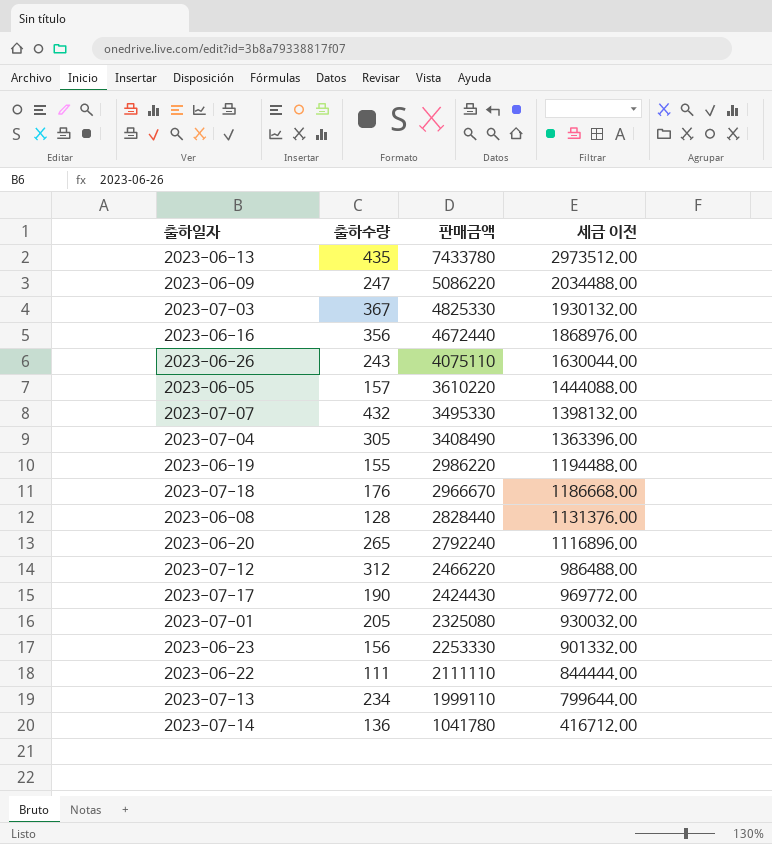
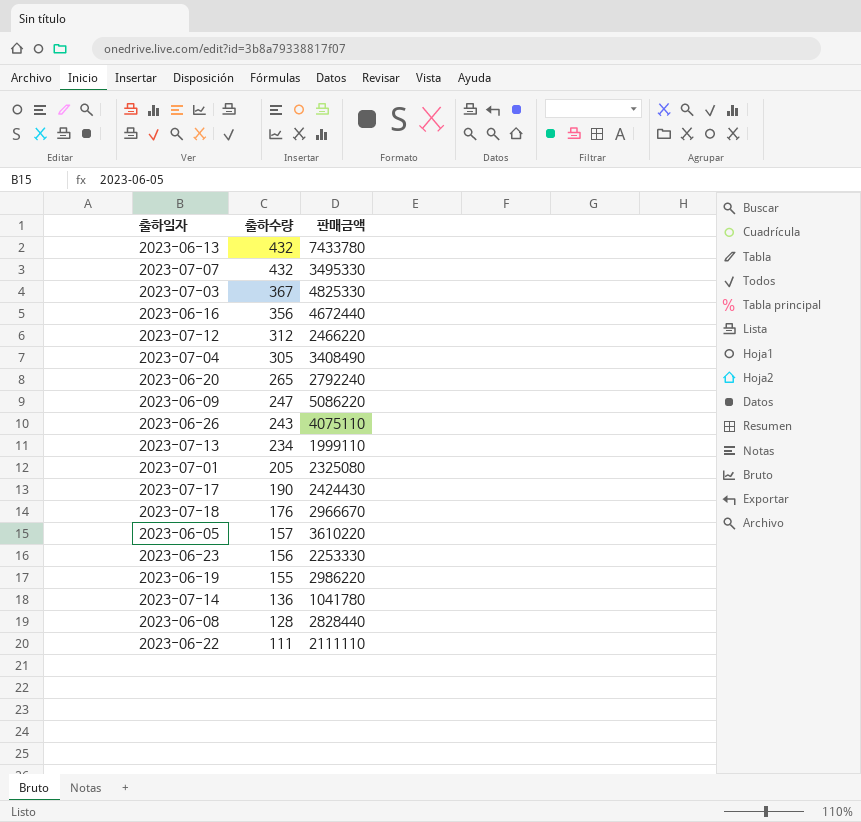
row order: 판매금액 descending -> 출하수량 descending
column 세금 이전 | formula: [판매금액] * 0.4 -> none
2023-06-13 | 출하수량: 435 -> 432

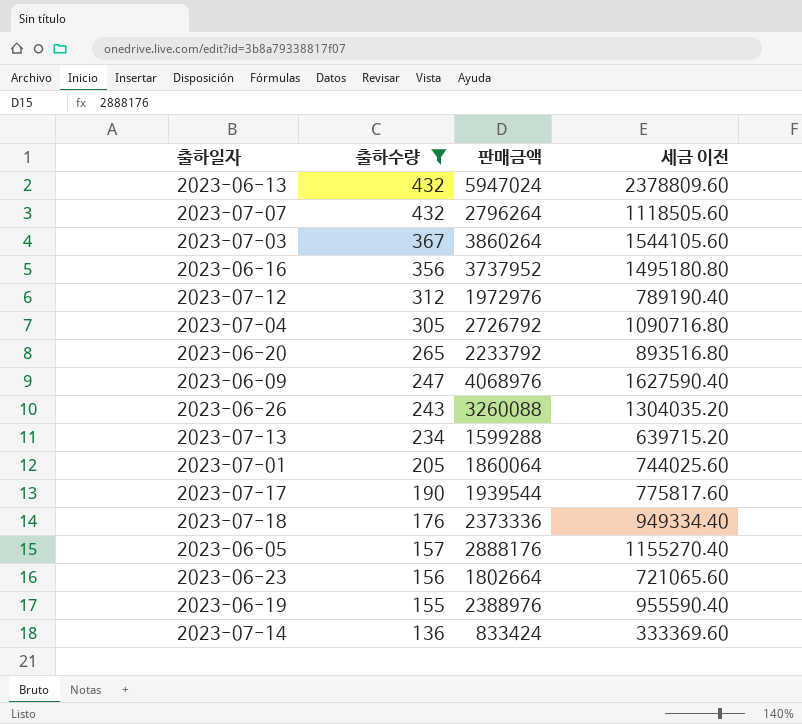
filter: none -> 출하수량 >= 136
column 세금 이전 | formula: none -> [판매금액] * 0.4
2023-06-13 | 판매금액: 7433780 -> 5947024
2023-07-07 | 판매금액: 3495330 -> 2796264
2023-07-03 | 판매금액: 4825330 -> 3860264
2023-06-16 | 판매금액: 4672440 -> 3737952
2023-07-12 | 판매금액: 2466220 -> 1972976
2023-07-04 | 판매금액: 3408490 -> 2726792
2023-06-20 | 판매금액: 2792240 -> 2233792
2023-06-09 | 판매금액: 5086220 -> 4068976
2023-06-26 | 판매금액: 4075110 -> 3260088
2023-07-13 | 판매금액: 1999110 -> 1599288
2023-07-01 | 판매금액: 2325080 -> 1860064
2023-07-17 | 판매금액: 2424430 -> 1939544
2023-07-18 | 판매금액: 2966670 -> 2373336
2023-06-05 | 판매금액: 3610220 -> 2888176
2023-06-23 | 판매금액: 2253330 -> 1802664
2023-06-19 | 판매금액: 2986220 -> 2388976
2023-07-14 | 판매금액: 1041780 -> 833424

